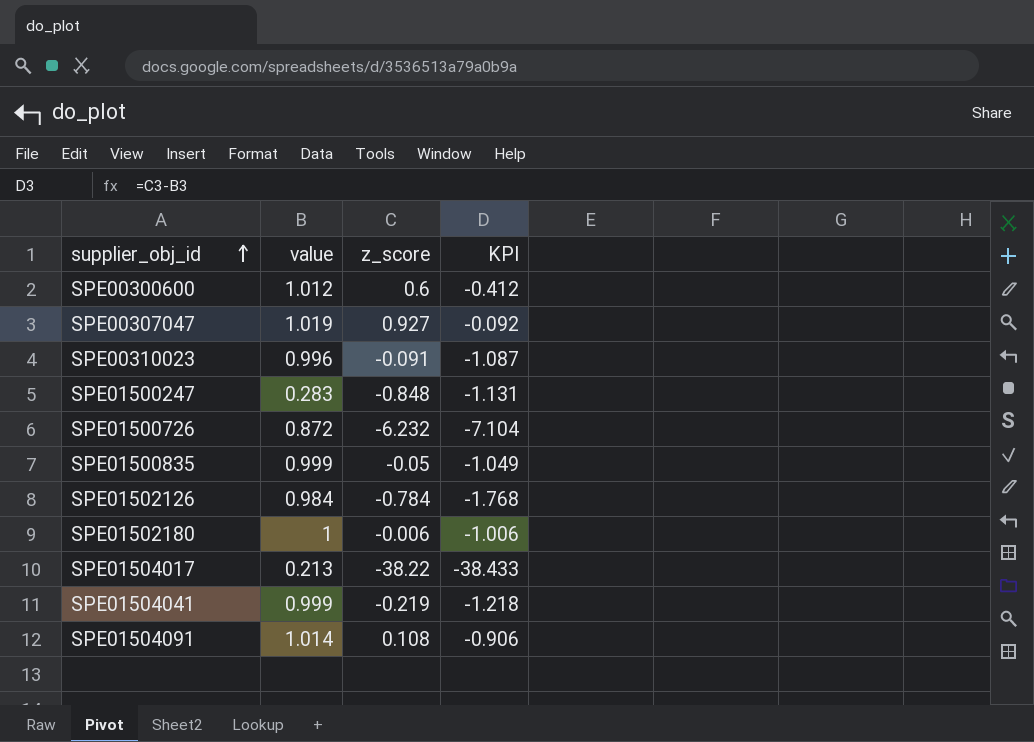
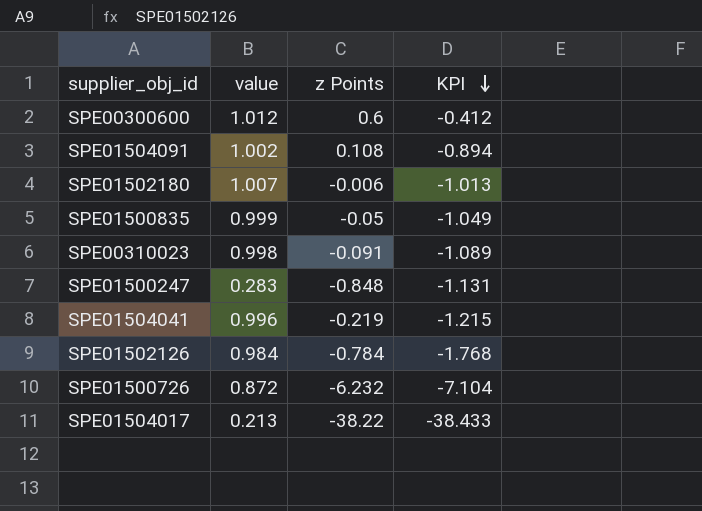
row order: supplier_obj_id ascending -> KPI descending
column name: z_score -> z Points
row SPE00307047: 1.019 | 0.927 | -0.092 -> none
SPE01504091 | value: 1.014 -> 1.002
SPE01504091 | KPI: -0.906 -> -0.894
SPE01502180 | value: 1 -> 1.007
SPE01502180 | KPI: -1.006 -> -1.013
SPE00310023 | value: 0.996 -> 0.998
SPE00310023 | KPI: -1.087 -> -1.089
SPE01504041 | value: 0.999 -> 0.996
SPE01504041 | KPI: -1.218 -> -1.215

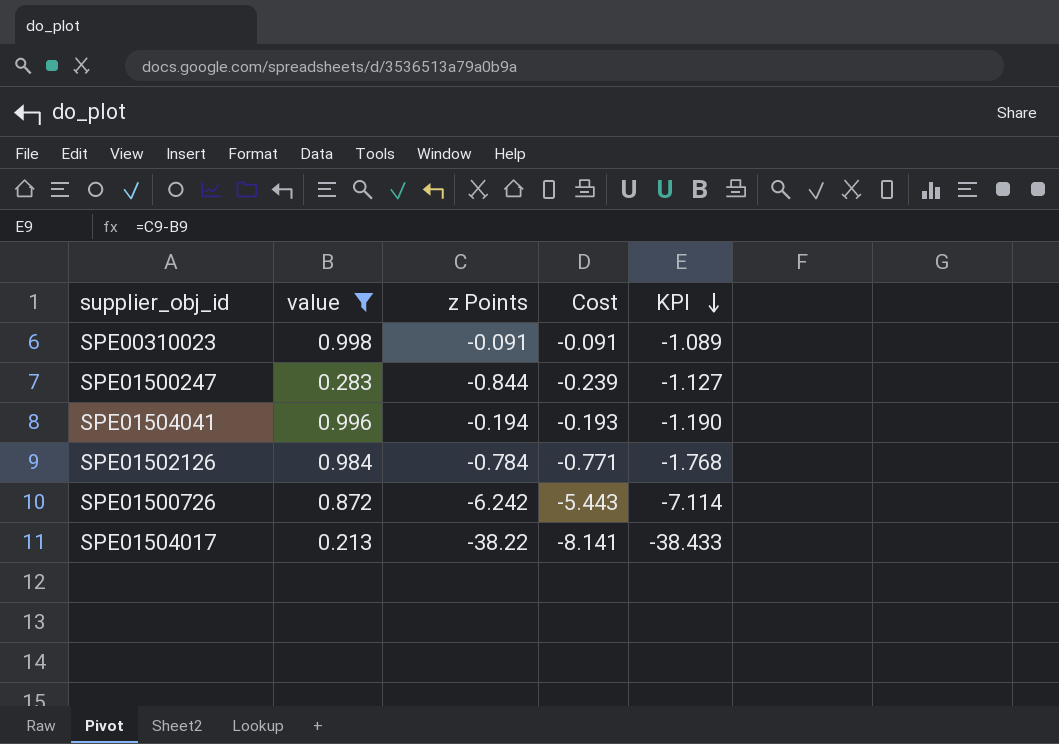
filter: none -> value <= 0.998
column Cost | formula: none -> [value] * [z Points]
SPE01500247 | z Points: -0.848 -> -0.844
SPE01500247 | KPI: -1.131 -> -1.127
SPE01504041 | z Points: -0.219 -> -0.194
SPE01504041 | KPI: -1.215 -> -1.190
SPE01500726 | z Points: -6.232 -> -6.242
SPE01500726 | KPI: -7.104 -> -7.114

